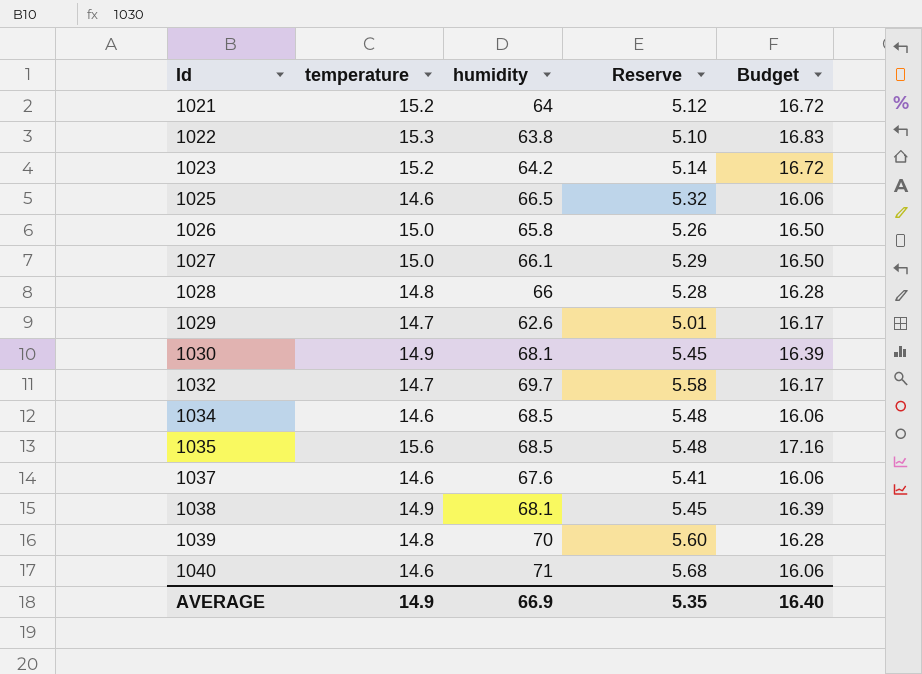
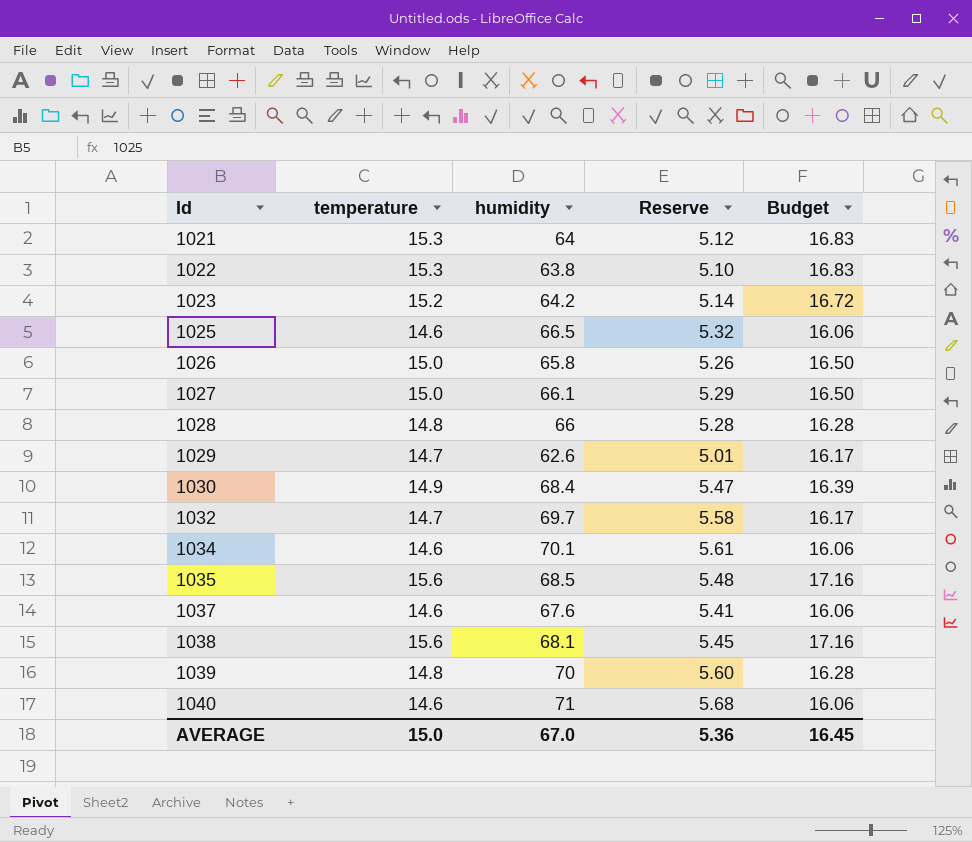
1021 | temperature: 15.2 -> 15.3
1021 | Budget: 16.72 -> 16.83
1030 | humidity: 68.1 -> 68.4
1030 | Reserve: 5.45 -> 5.47
1034 | humidity: 68.5 -> 70.1
1034 | Reserve: 5.48 -> 5.61
1038 | temperature: 14.9 -> 15.6
1038 | Budget: 16.39 -> 17.16
AVERAGE | temperature: 14.9 -> 15.0
AVERAGE | humidity: 66.9 -> 67.0
AVERAGE | Reserve: 5.35 -> 5.36
AVERAGE | Budget: 16.40 -> 16.45

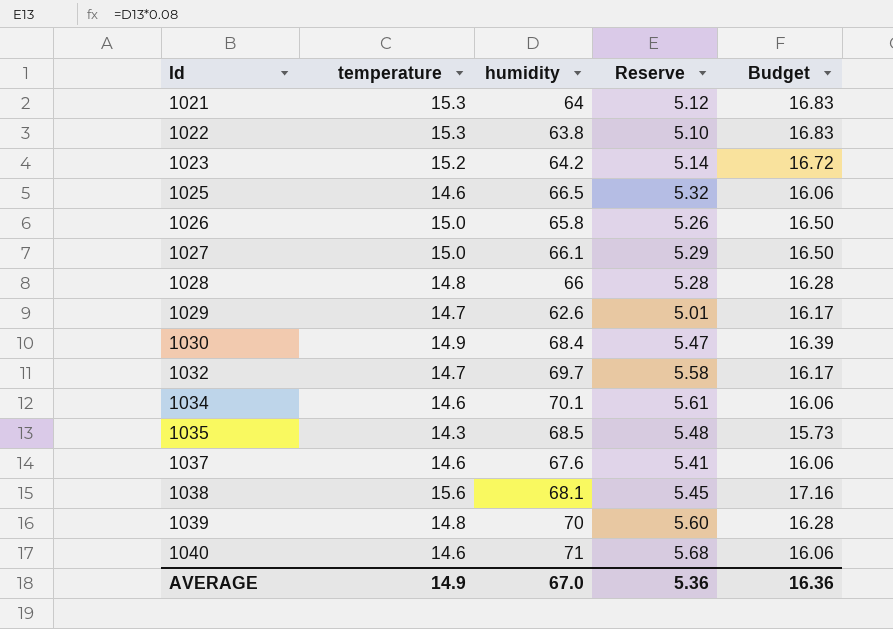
1035 | temperature: 15.6 -> 14.3
1035 | Budget: 17.16 -> 15.73
AVERAGE | temperature: 15.0 -> 14.9
AVERAGE | Budget: 16.45 -> 16.36

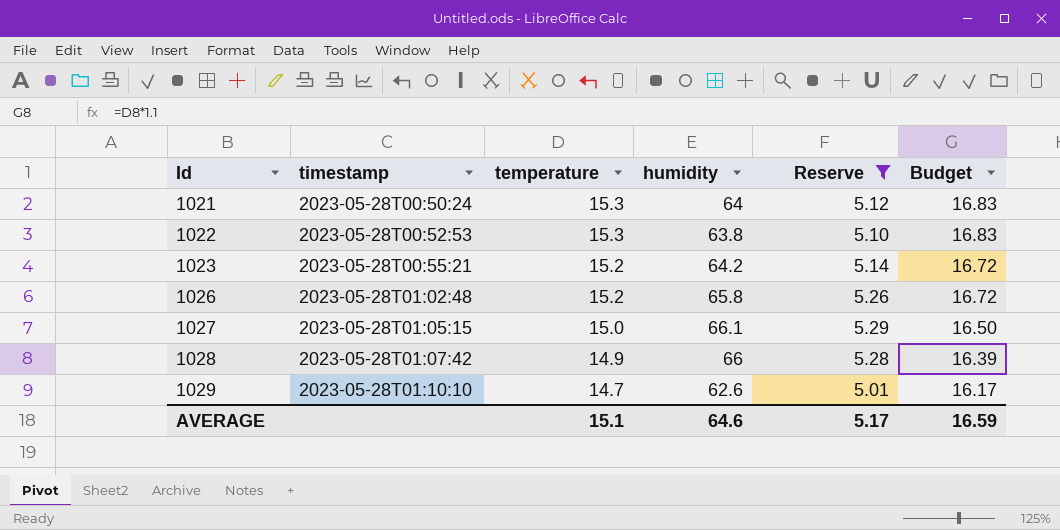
filter: none -> Reserve <= 5.29
column timestamp | position: none -> 2
1026 | temperature: 15.0 -> 15.2
1026 | Budget: 16.50 -> 16.72
1028 | temperature: 14.8 -> 14.9
1028 | Budget: 16.28 -> 16.39
AVERAGE | temperature: 14.9 -> 15.1
AVERAGE | humidity: 67.0 -> 64.6
AVERAGE | Reserve: 5.36 -> 5.17
AVERAGE | Budget: 16.36 -> 16.59

